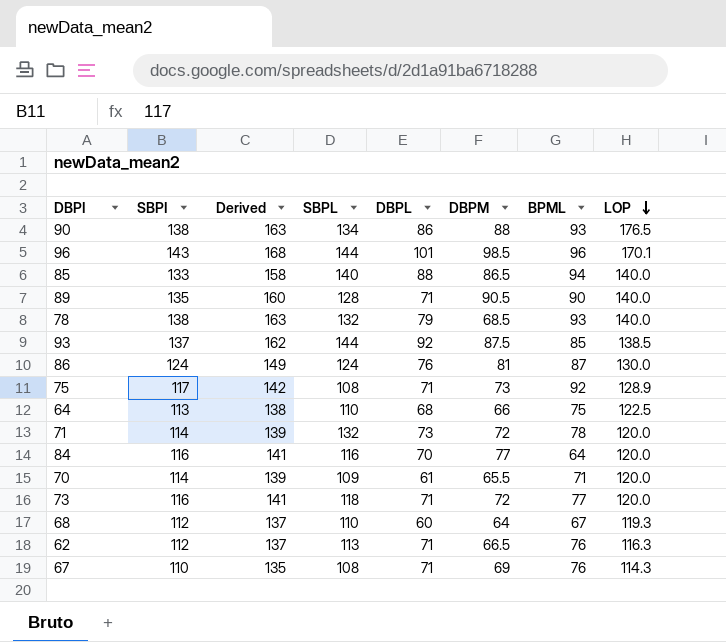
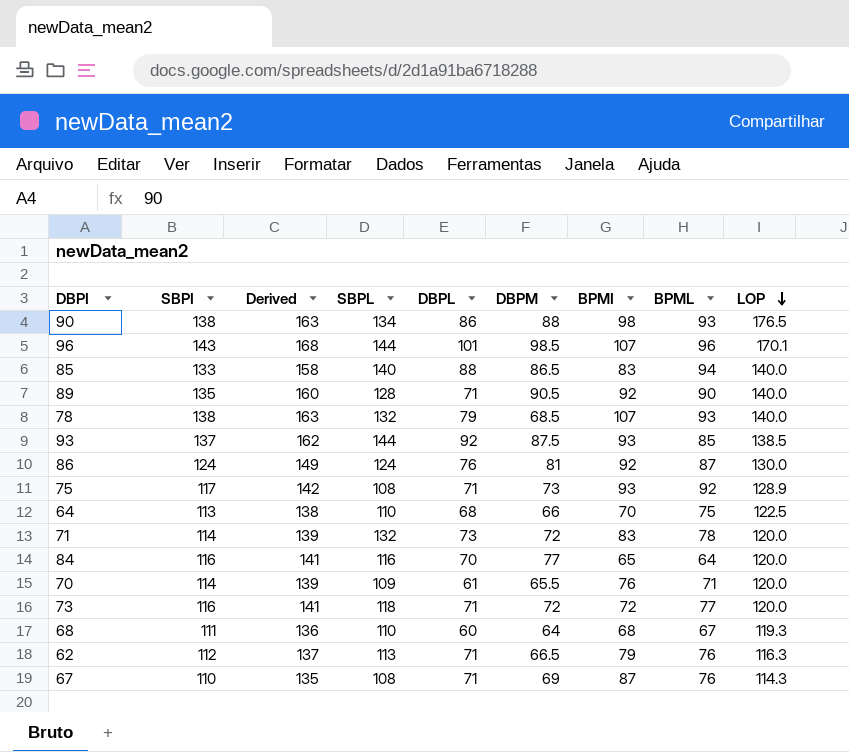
column BPMI | position: none -> 7
68 | SBPI: 112 -> 111
68 | Derived: 137 -> 136

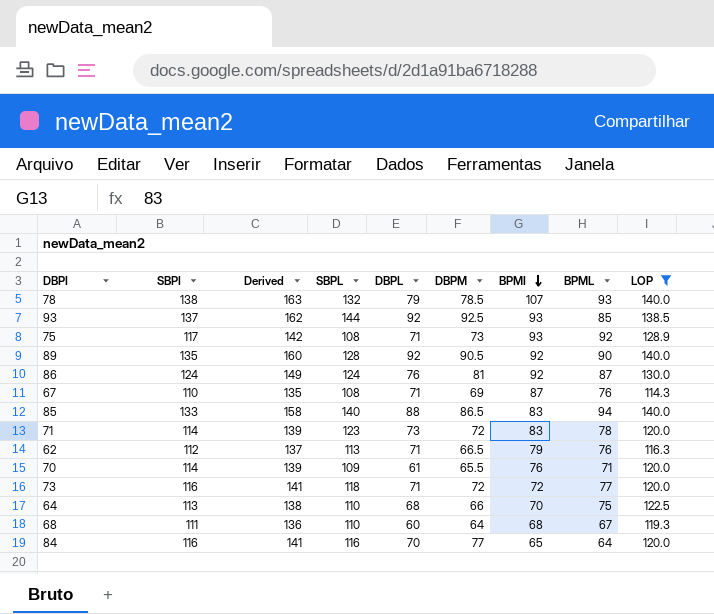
filter: none -> LOP <= 140.0
row order: LOP descending -> BPMI descending
78 | DBPM: 68.5 -> 78.5
93 | DBPM: 87.5 -> 92.5
89 | DBPL: 71 -> 92
71 | SBPL: 132 -> 123

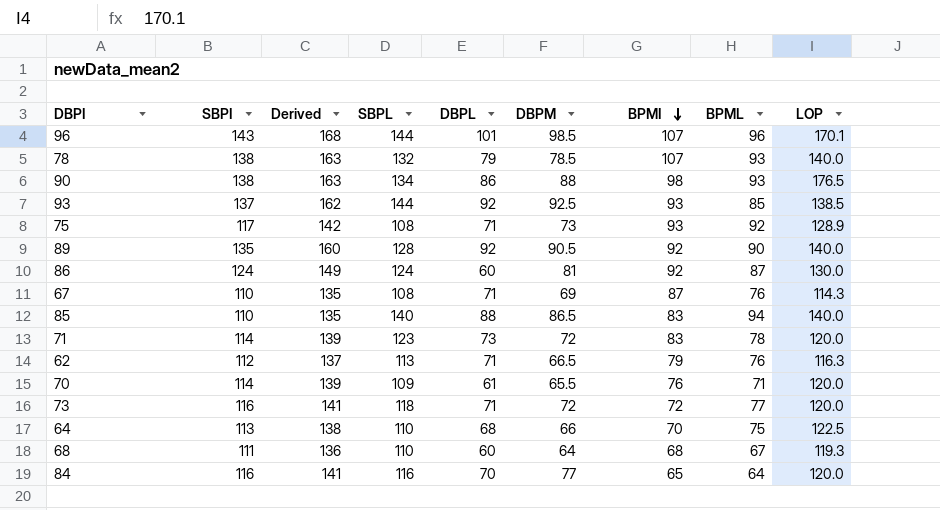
filter: LOP <= 140.0 -> none
86 | DBPL: 76 -> 60
85 | SBPI: 133 -> 110
85 | Derived: 158 -> 135

